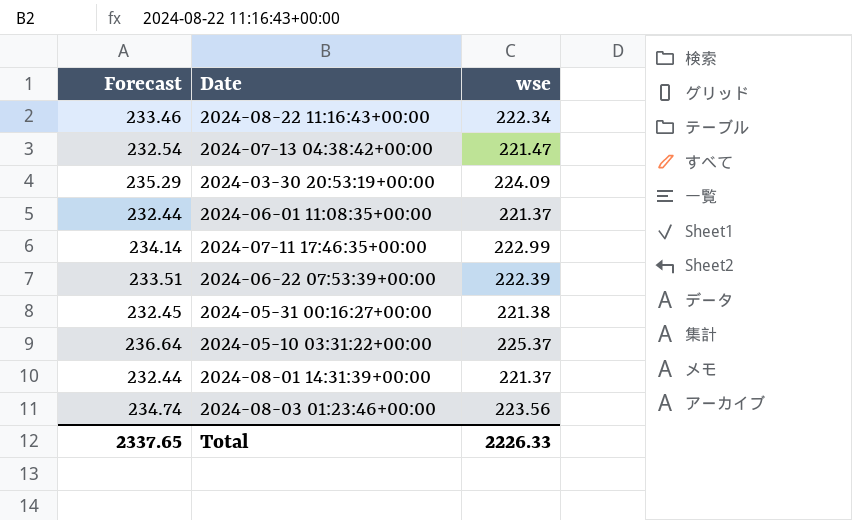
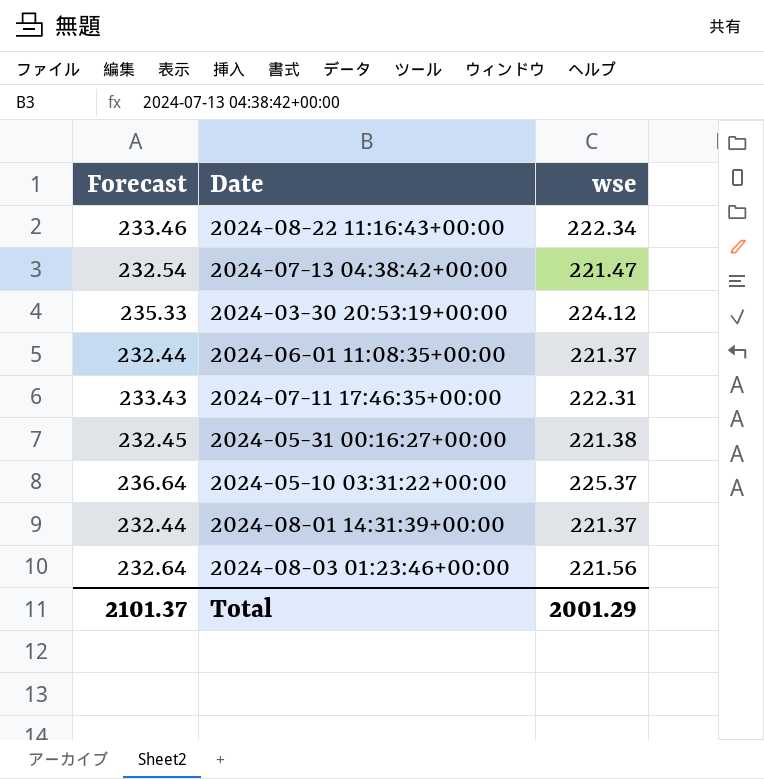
row 2024-06-22 07:53:39+00:00: 233.51 | 222.39 -> none
2024-03-30 20:53:19+00:00 | Forecast: 235.29 -> 235.33
2024-03-30 20:53:19+00:00 | wse: 224.09 -> 224.12
2024-07-11 17:46:35+00:00 | Forecast: 234.14 -> 233.43
2024-07-11 17:46:35+00:00 | wse: 222.99 -> 222.31
2024-08-03 01:23:46+00:00 | Forecast: 234.74 -> 232.64
2024-08-03 01:23:46+00:00 | wse: 223.56 -> 221.56
Total | Forecast: 2337.65 -> 2101.37
Total | wse: 2226.33 -> 2001.29

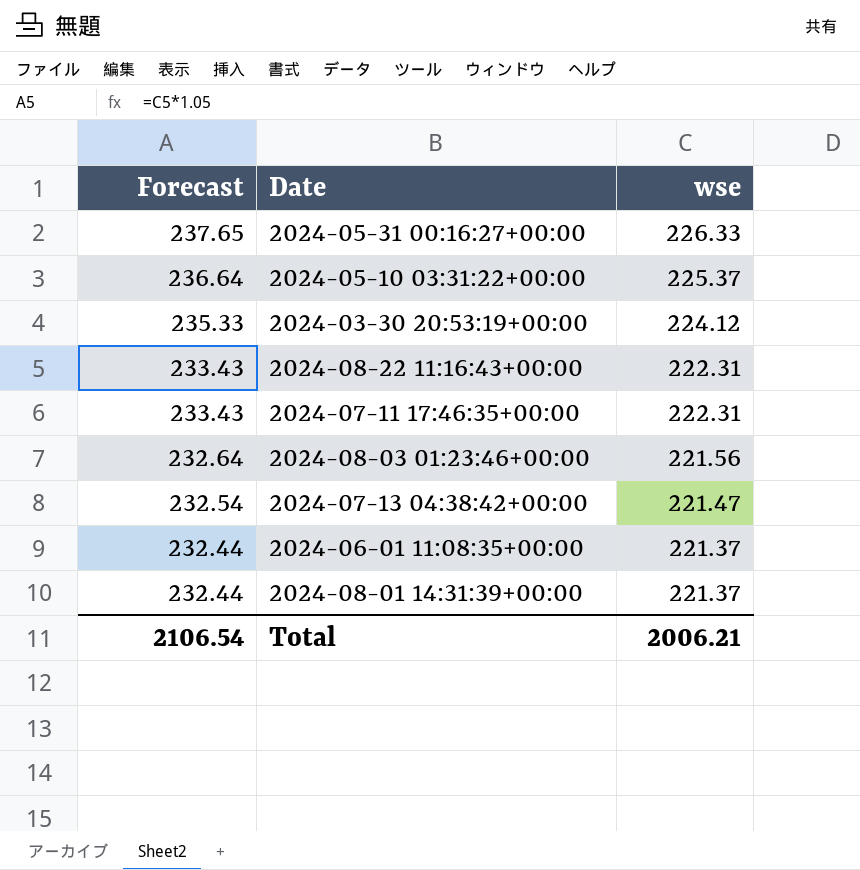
row order: none -> Forecast descending
2024-05-31 00:16:27+00:00 | Forecast: 232.45 -> 237.65
2024-05-31 00:16:27+00:00 | wse: 221.38 -> 226.33
2024-08-22 11:16:43+00:00 | Forecast: 233.46 -> 233.43
2024-08-22 11:16:43+00:00 | wse: 222.34 -> 222.31
Total | Forecast: 2101.37 -> 2106.54
Total | wse: 2001.29 -> 2006.21

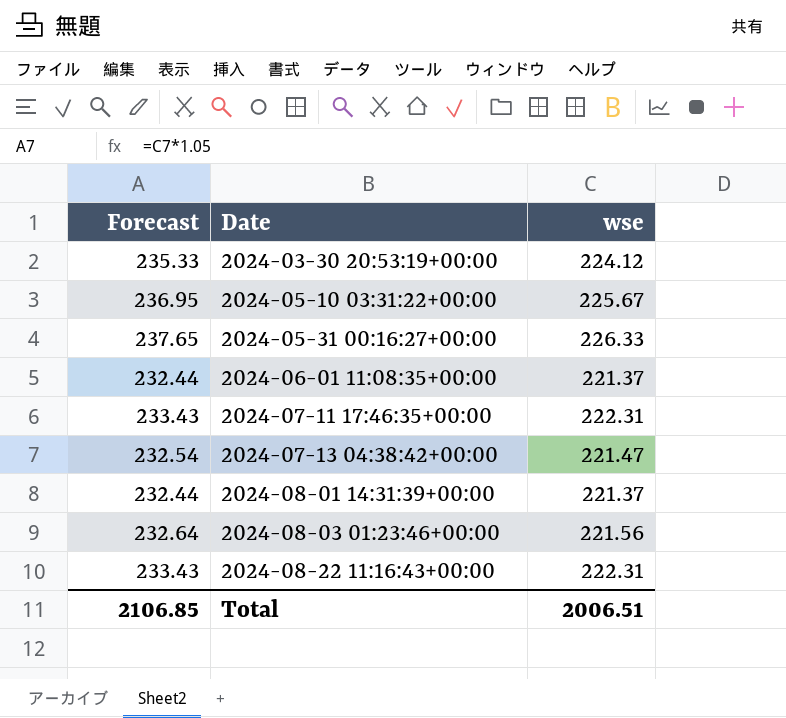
row order: Forecast descending -> Date ascending
2024-05-10 03:31:22+00:00 | Forecast: 236.64 -> 236.95
2024-05-10 03:31:22+00:00 | wse: 225.37 -> 225.67
Total | Forecast: 2106.54 -> 2106.85
Total | wse: 2006.21 -> 2006.51

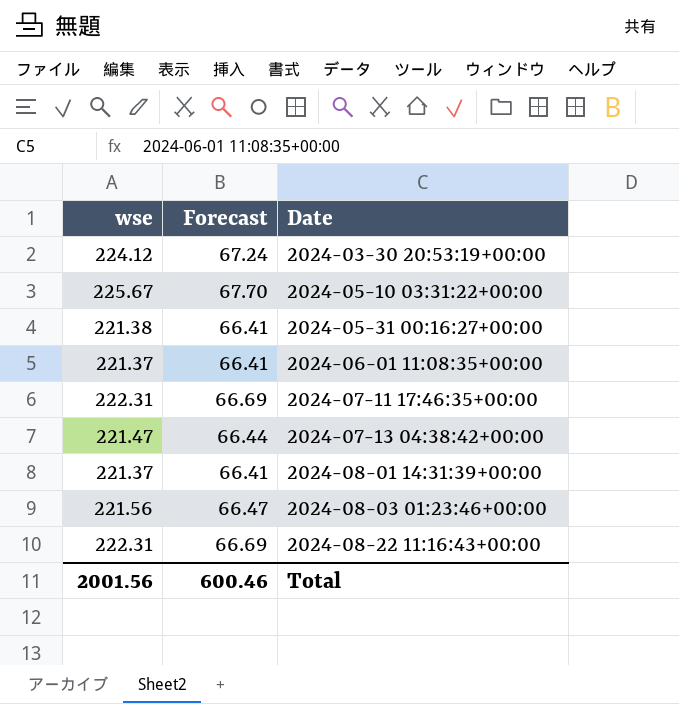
column wse | position: 3 -> 1
column Forecast | formula: [wse] * 1.05 -> [wse] * 0.3
2024-05-31 00:16:27+00:00 | wse: 226.33 -> 221.38
Total | wse: 2006.51 -> 2001.56
Total | Forecast: 2106.85 -> 600.46

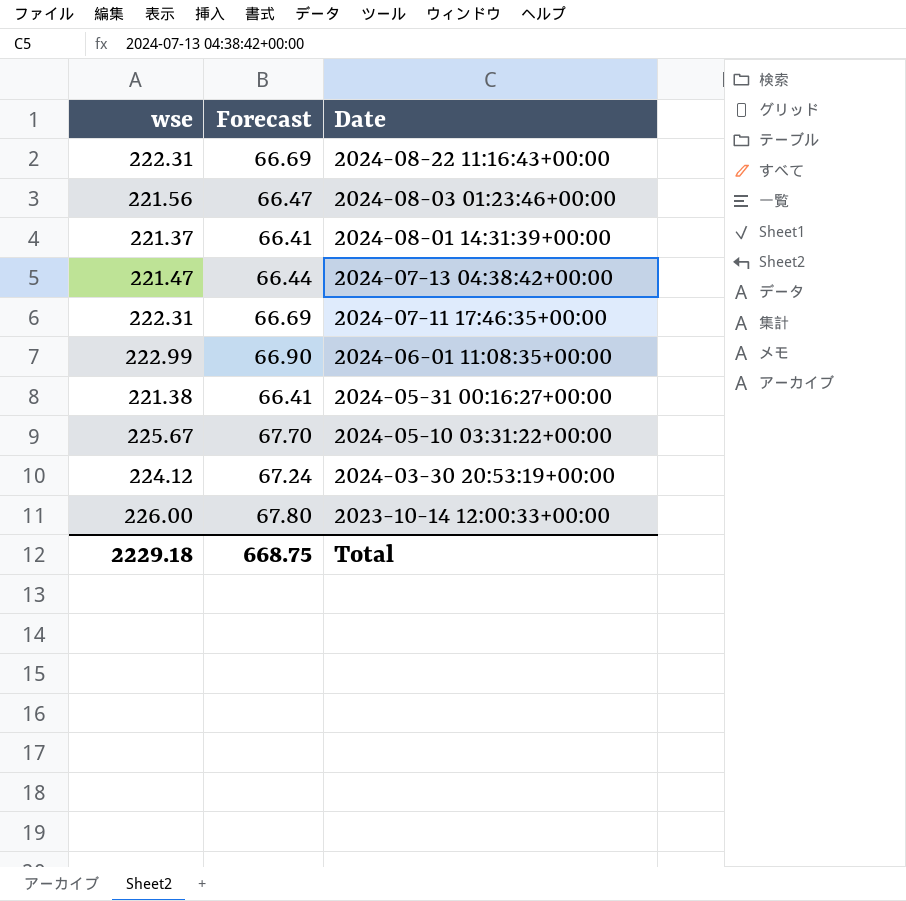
row order: Date ascending -> Date descending
2024-06-01 11:08:35+00:00 | wse: 221.37 -> 222.99
2024-06-01 11:08:35+00:00 | Forecast: 66.41 -> 66.90
row 2023-10-14 12:00:33+00:00: none -> 226.00 | 67.80
Total | wse: 2001.56 -> 2229.18
Total | Forecast: 600.46 -> 668.75

